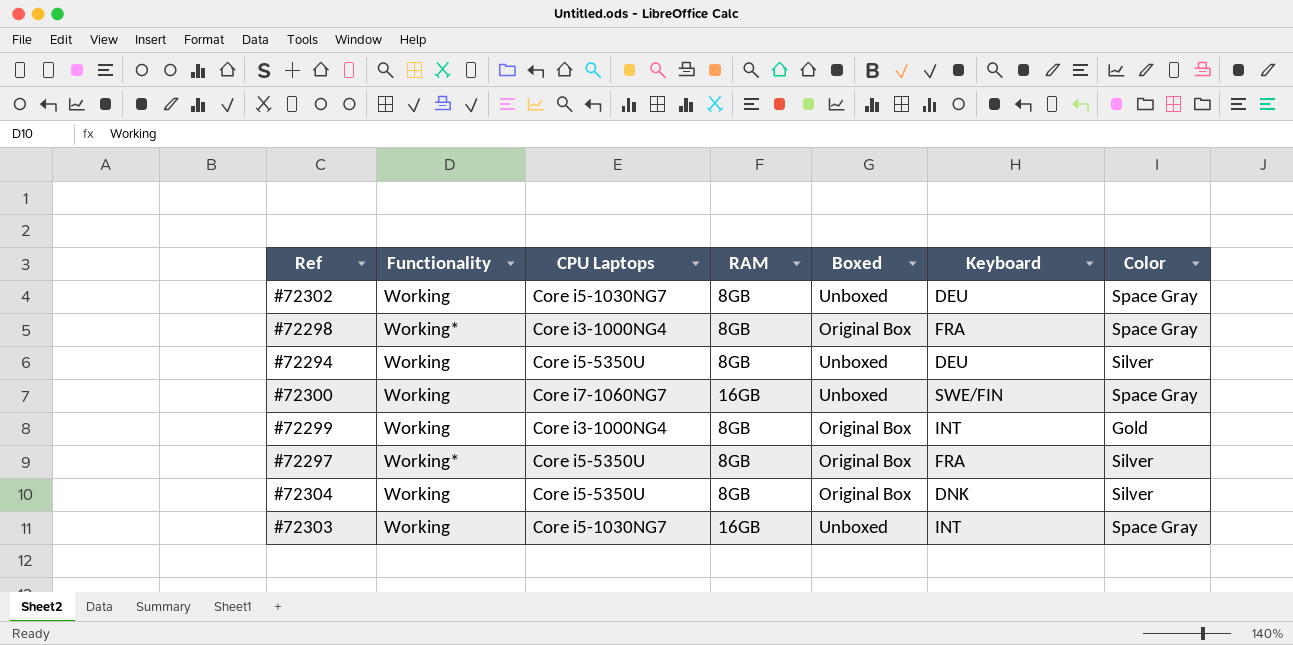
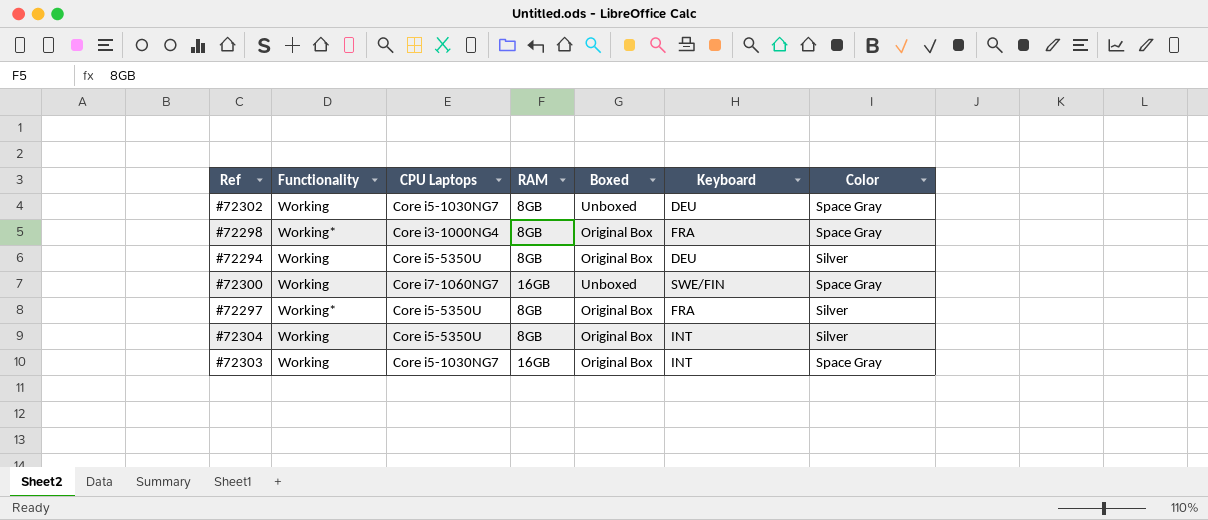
row #72299: Working | Core i3-1000NG4 | 8GB | Original Box | INT | Gold -> none
#72294 | Boxed: Unboxed -> Original Box
#72304 | Keyboard: DNK -> INT
#72303 | Boxed: Unboxed -> Original Box

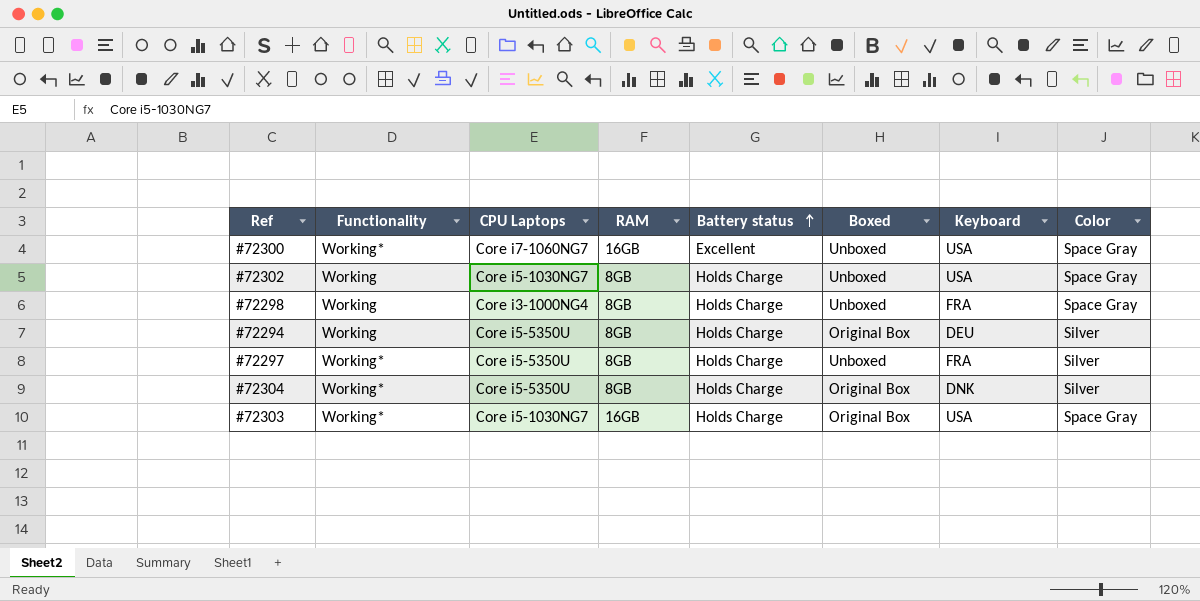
row order: none -> Battery status ascending
column Battery status | position: none -> 5
#72300 | Functionality: Working -> Working*
#72300 | Keyboard: SWE/FIN -> USA
#72302 | Keyboard: DEU -> USA
#72298 | Functionality: Working* -> Working
#72298 | Boxed: Original Box -> Unboxed
#72297 | Boxed: Original Box -> Unboxed
#72304 | Functionality: Working -> Working*
#72304 | Keyboard: INT -> DNK
#72303 | Functionality: Working -> Working*
#72303 | Keyboard: INT -> USA

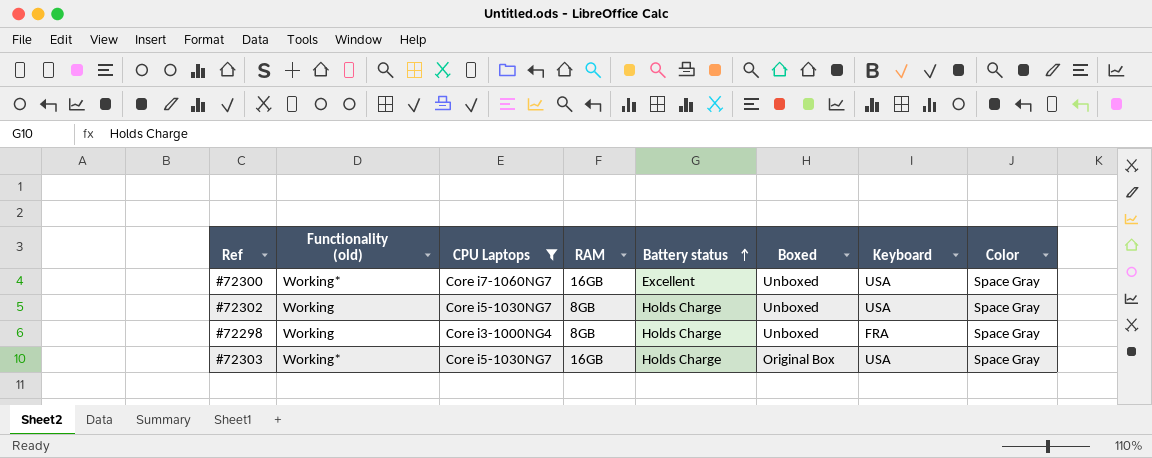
filter: none -> CPU Laptops != Core i5-5350U
column name: Functionality -> Functionality (old)

